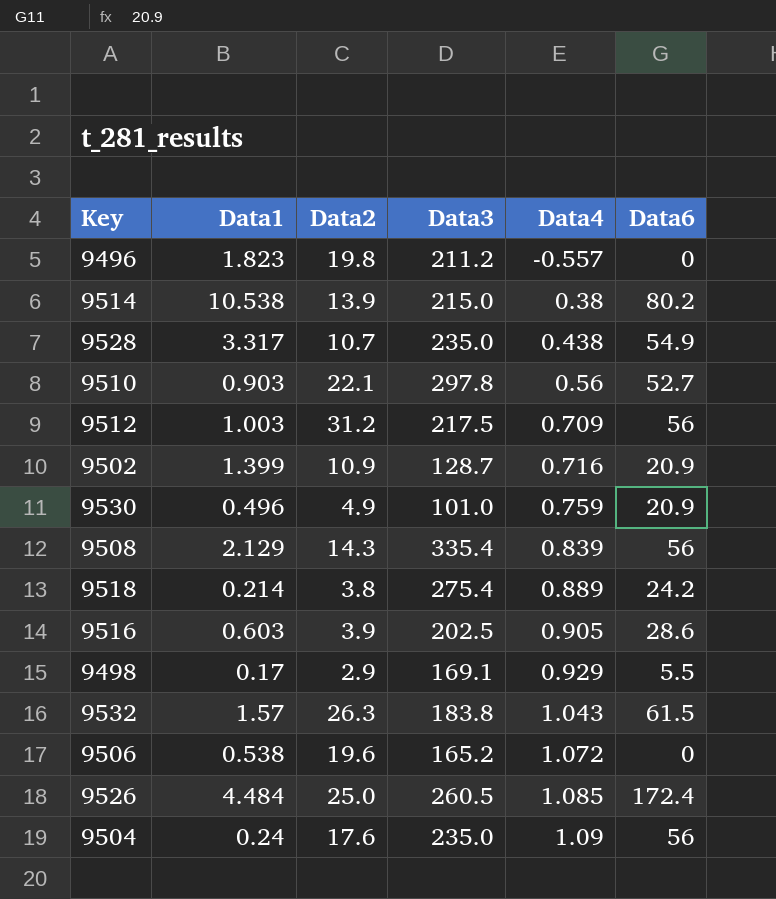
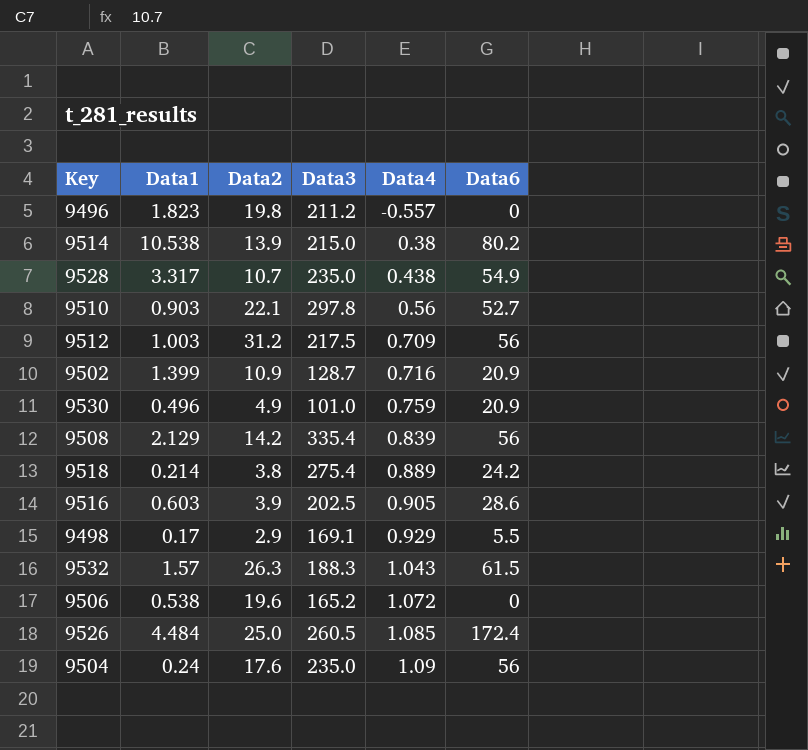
9508 | Data2: 14.3 -> 14.2
9532 | Data3: 183.8 -> 188.3

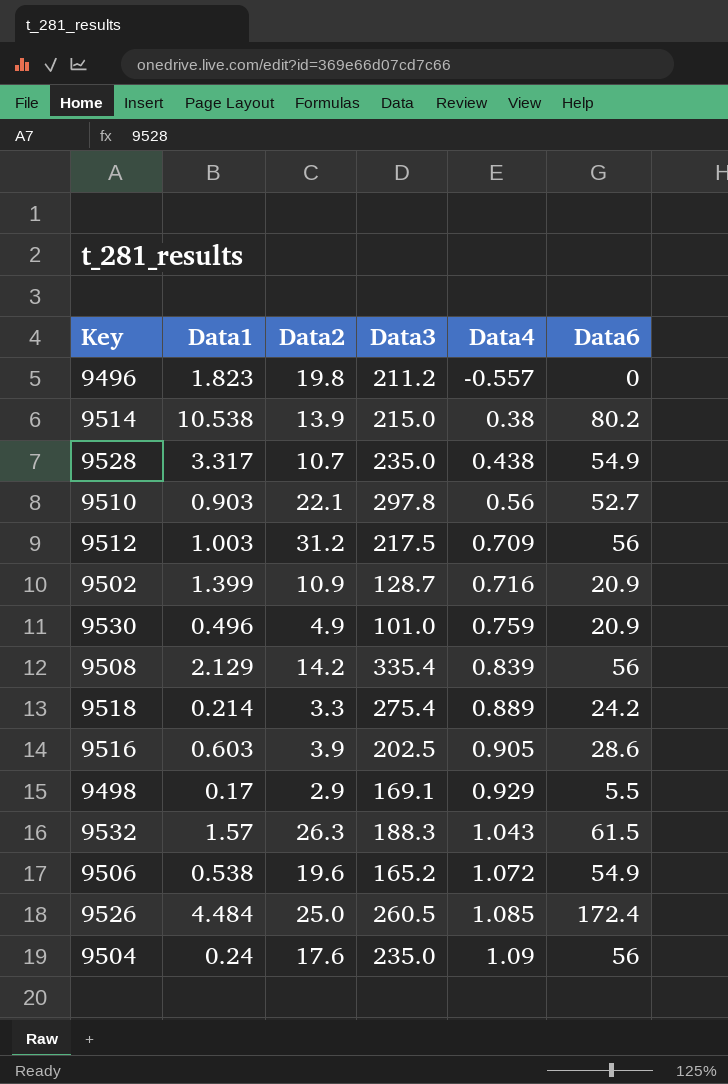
9518 | Data2: 3.8 -> 3.3
9506 | Data6: 0 -> 54.9

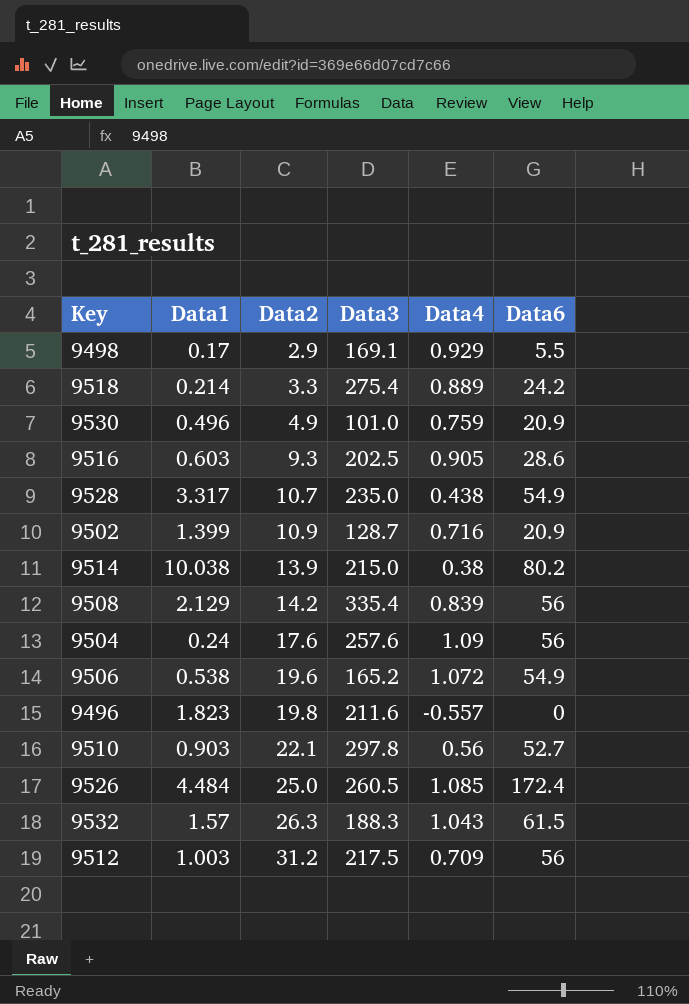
row order: Data4 ascending -> Data2 ascending
9516 | Data2: 3.9 -> 9.3
9514 | Data1: 10.538 -> 10.038
9504 | Data3: 235.0 -> 257.6
9496 | Data3: 211.2 -> 211.6

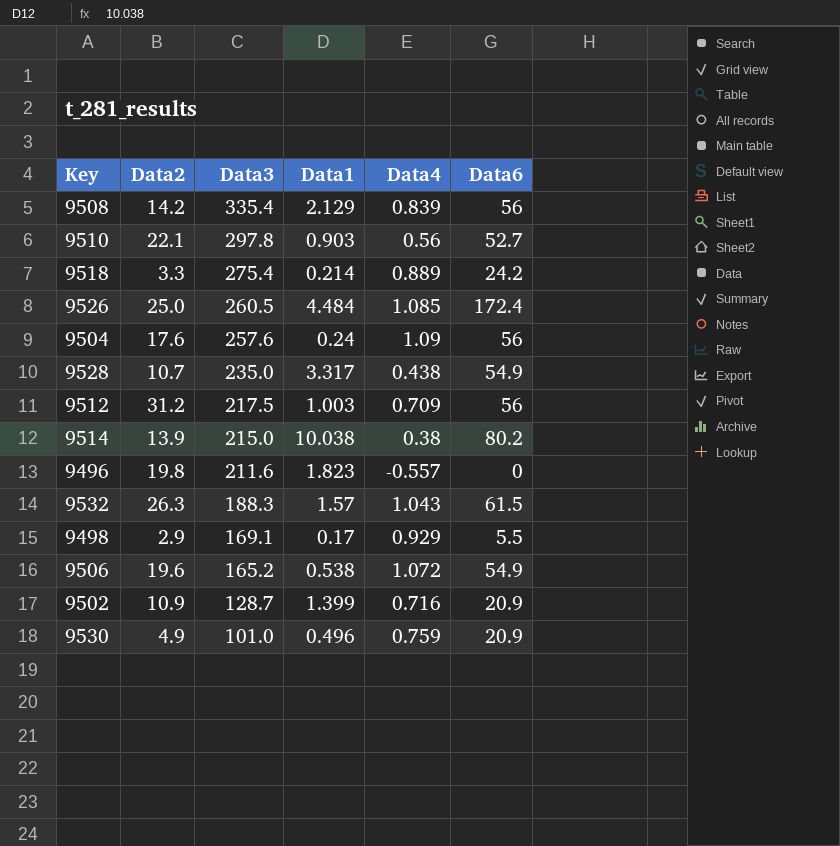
row order: Data2 ascending -> Data3 descending
column Data1 | position: 2 -> 4
row 9516: 0.603 | 9.3 | 202.5 | 0.905 | 28.6 -> none

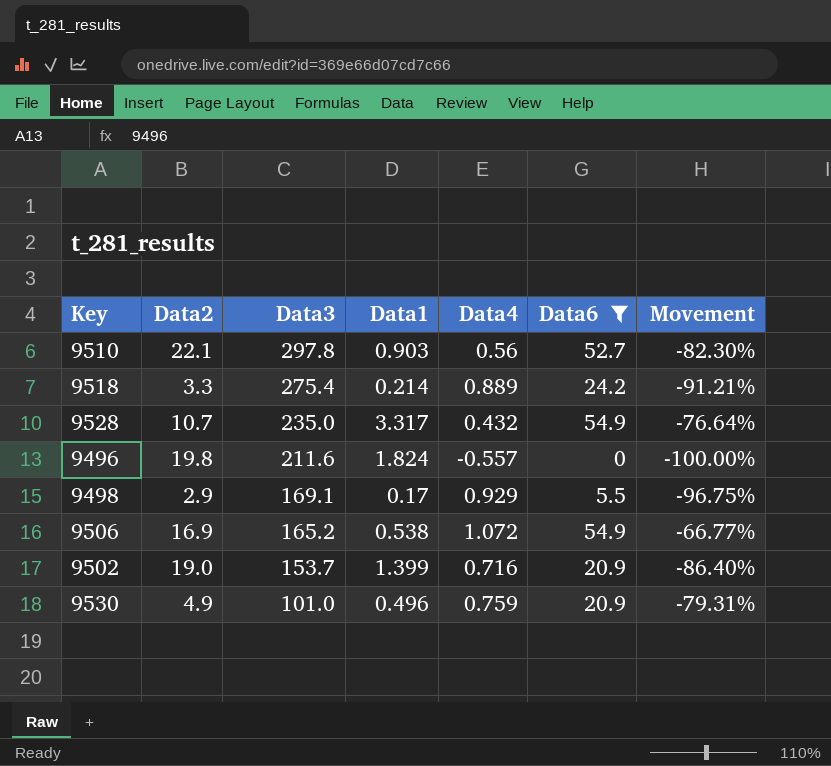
filter: none -> Data6 <= 54.9
column Movement | formula: none -> ([Data6] - [Data3]) / [Data3]
9528 | Data4: 0.438 -> 0.432
9496 | Data1: 1.823 -> 1.824
9506 | Data2: 19.6 -> 16.9
9502 | Data2: 10.9 -> 19.0
9502 | Data3: 128.7 -> 153.7

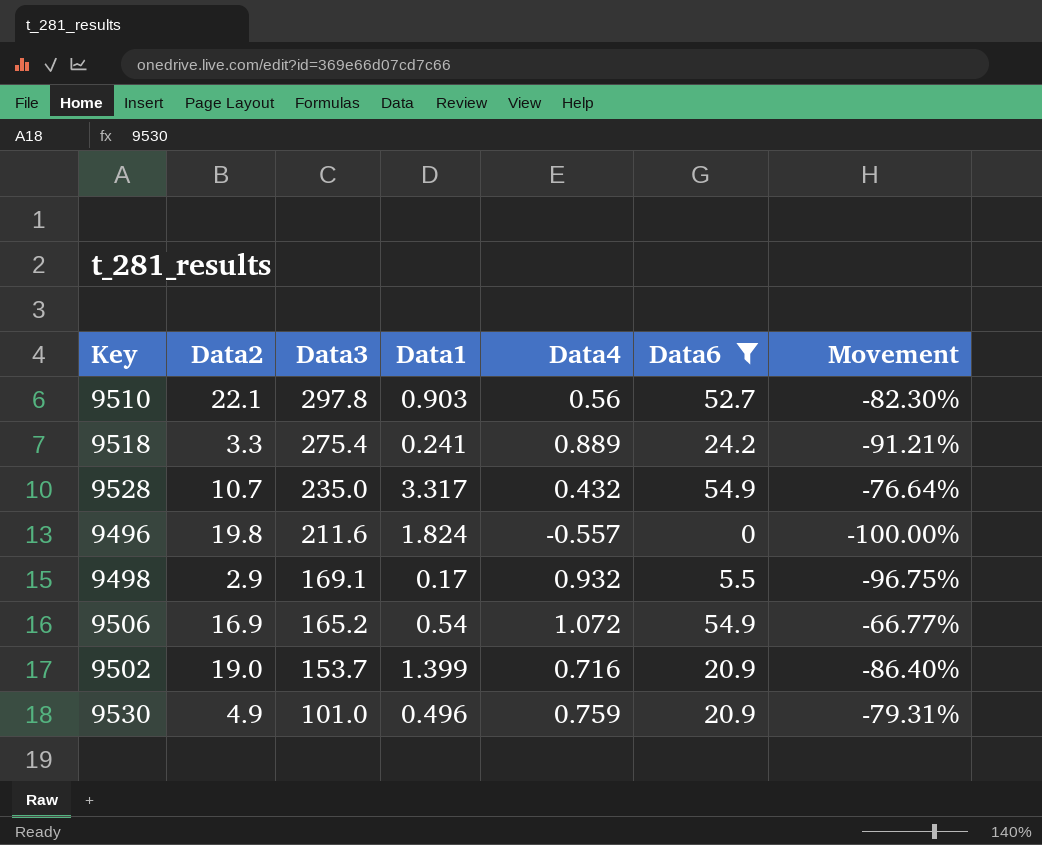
9518 | Data1: 0.214 -> 0.241
9498 | Data4: 0.929 -> 0.932
9506 | Data1: 0.538 -> 0.54

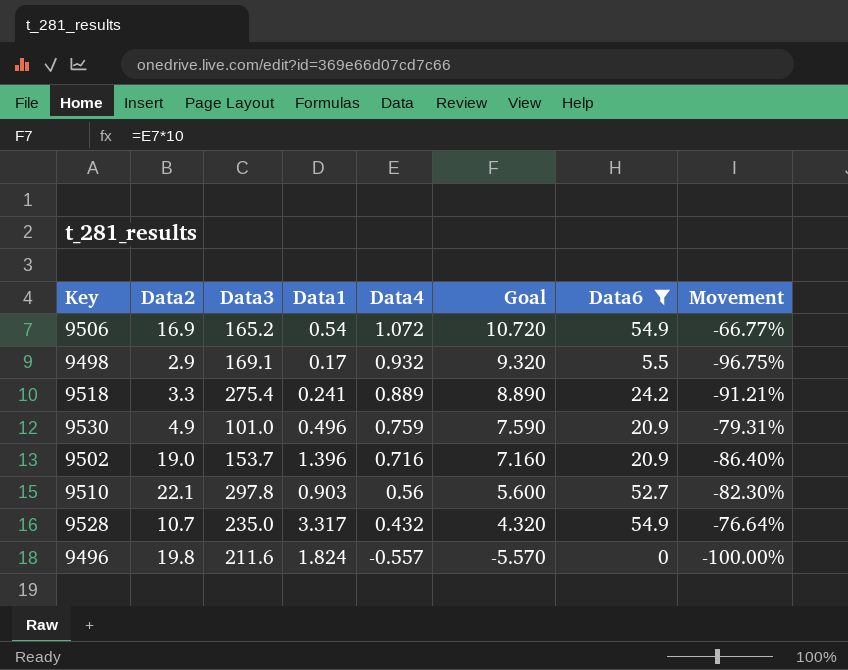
row order: Data3 descending -> Data4 descending
column Goal | formula: none -> [Data4] * 10
9502 | Data1: 1.399 -> 1.396

